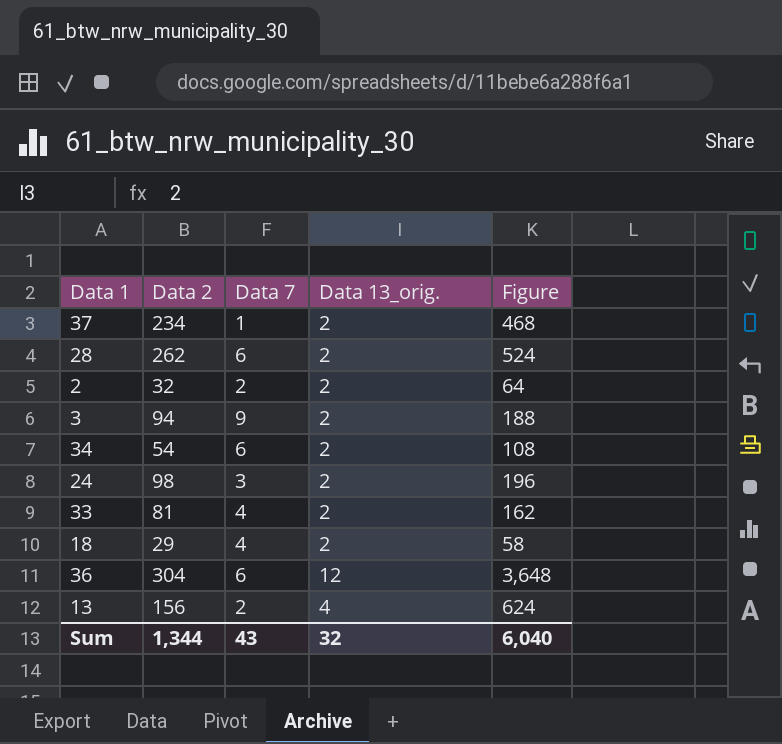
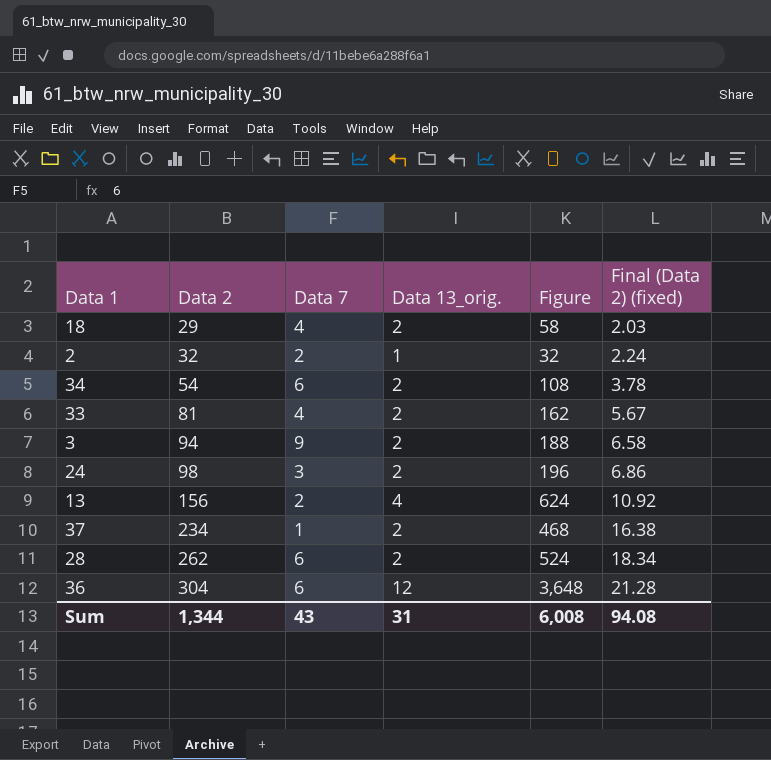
row order: none -> Data 2 ascending
column Final (Data 2) (fixed) | formula: none -> [Data 2] * 0.07
2 | Data 13_orig.: 2 -> 1
2 | Figure: 64 -> 32
Sum | Data 13_orig.: 32 -> 31
Sum | Figure: 6,040 -> 6,008

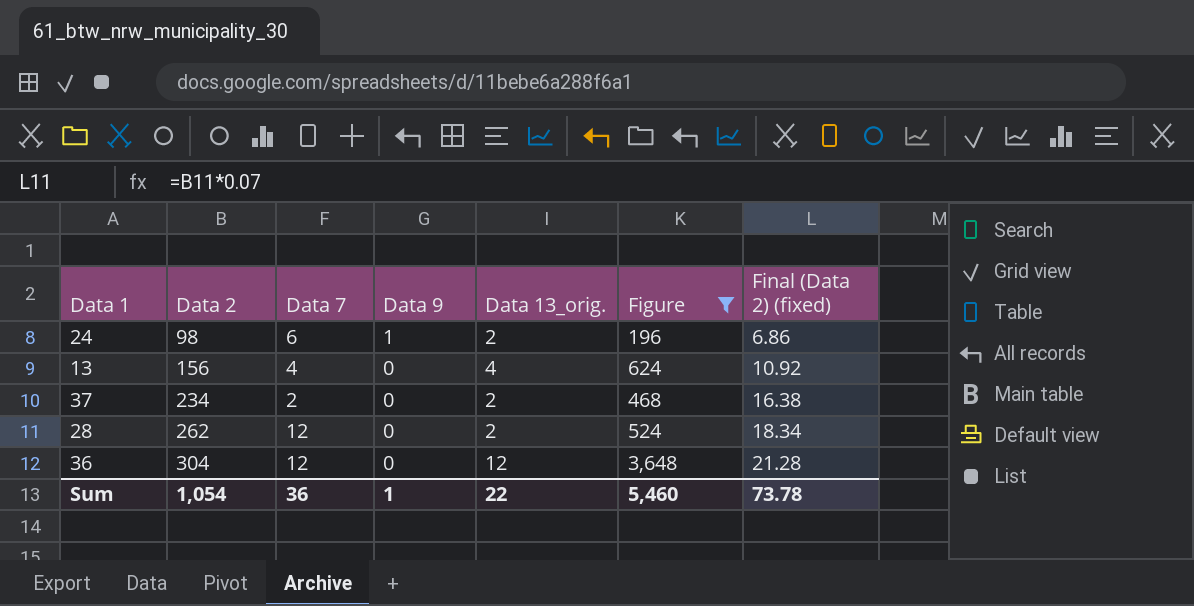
filter: none -> Figure >= 196
column Data 9 | position: none -> 4
24 | Data 7: 3 -> 6
13 | Data 7: 2 -> 4
37 | Data 7: 1 -> 2
28 | Data 7: 6 -> 12
36 | Data 7: 6 -> 12
Sum | Data 2: 1,344 -> 1,054
Sum | Data 7: 43 -> 36
Sum | Data 13_orig.: 31 -> 22
Sum | Figure: 6,008 -> 5,460
Sum | Final (Data 2) (fixed): 94.08 -> 73.78

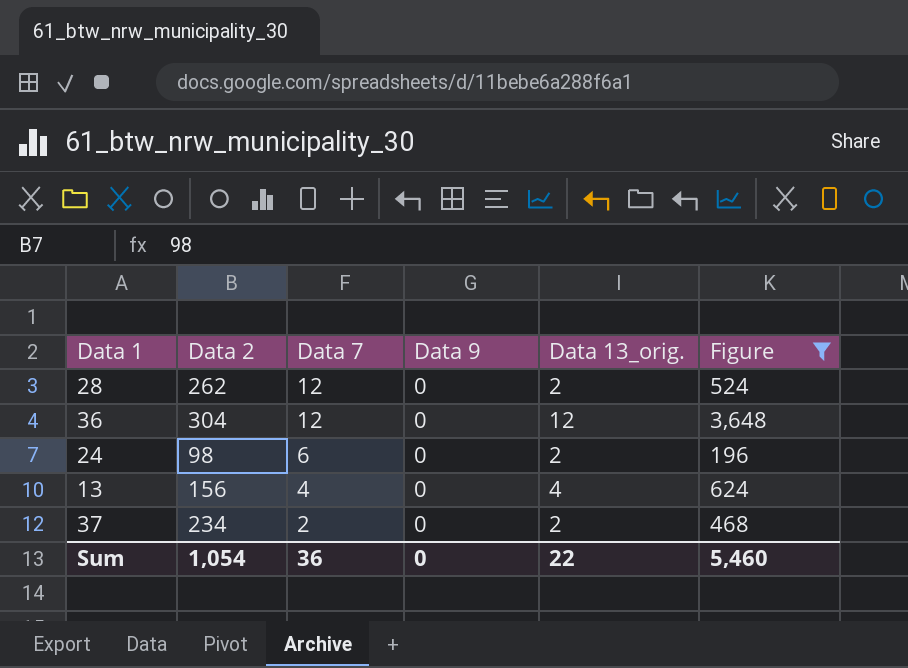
row order: Data 2 ascending -> Data 7 descending
column Final (Data 2) (fixed) | formula: [Data 2] * 0.07 -> none
24 | Data 9: 1 -> 0
Sum | Data 9: 1 -> 0

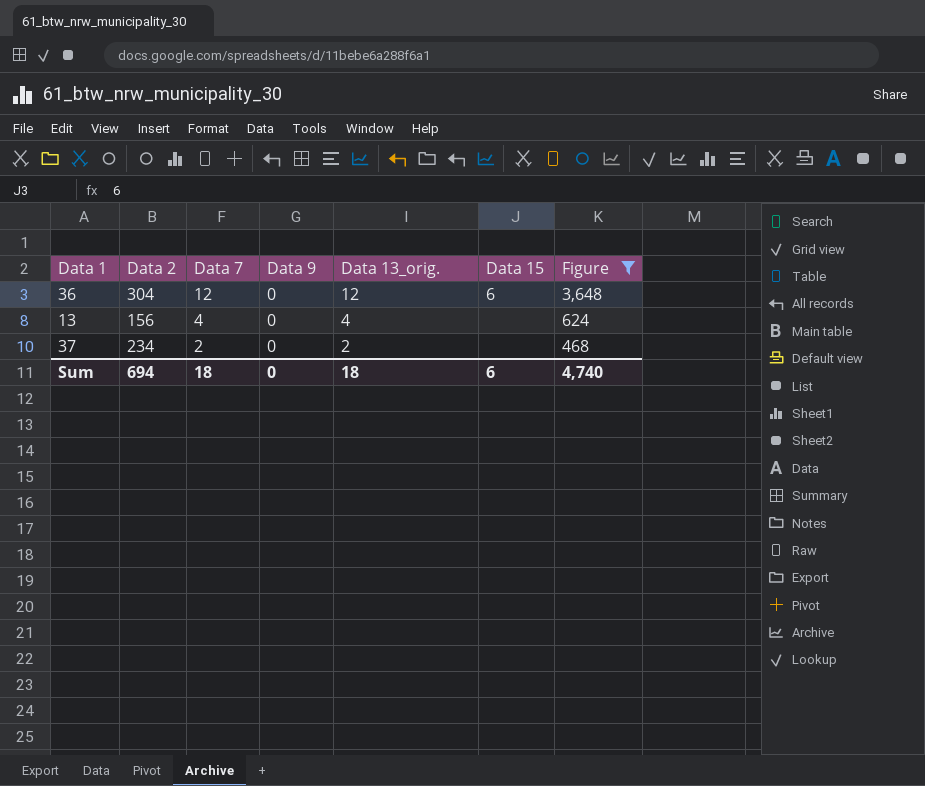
column Data 15 | position: none -> 6
row 28: 262 | 12 | 0 | 2 | 524 -> none
row 24: 98 | 6 | 0 | 2 | 196 -> none
Sum | Data 2: 1,054 -> 694
Sum | Data 7: 36 -> 18
Sum | Data 13_orig.: 22 -> 18
Sum | Figure: 5,460 -> 4,740

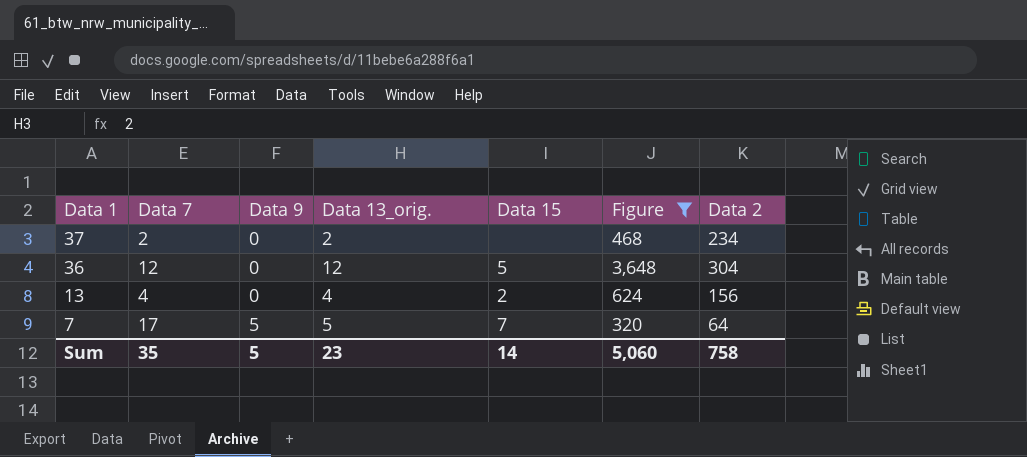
row order: Data 7 descending -> Data 1 descending
column Data 2 | position: 2 -> 7
36 | Data 15: 6 -> 5
13 | Data 15: none -> 2
row 7: none -> 17 | 5 | 5 | 7 | 320 | 64
Sum | Data 7: 18 -> 35
Sum | Data 9: 0 -> 5
Sum | Data 13_orig.: 18 -> 23
Sum | Data 15: 6 -> 14
Sum | Figure: 4,740 -> 5,060
Sum | Data 2: 694 -> 758

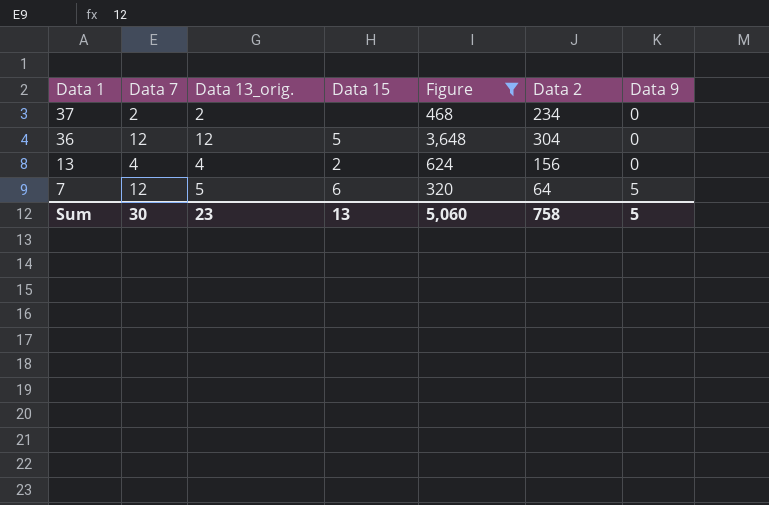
column Data 9 | position: 3 -> 7
7 | Data 7: 17 -> 12
7 | Data 15: 7 -> 6
Sum | Data 7: 35 -> 30
Sum | Data 15: 14 -> 13

